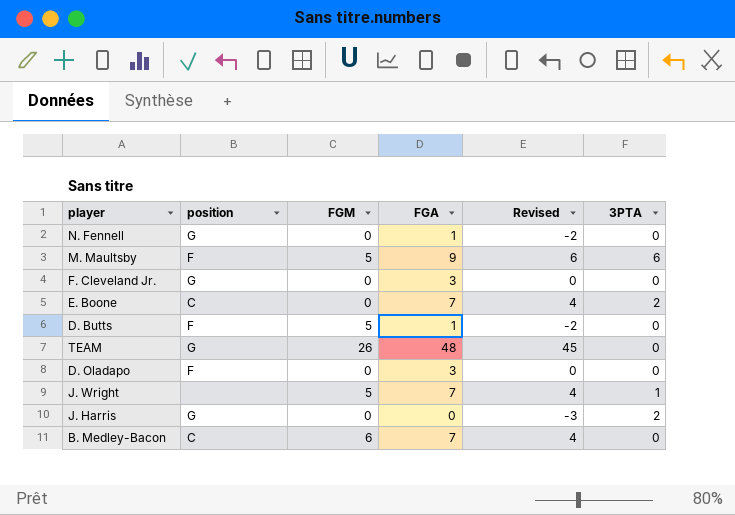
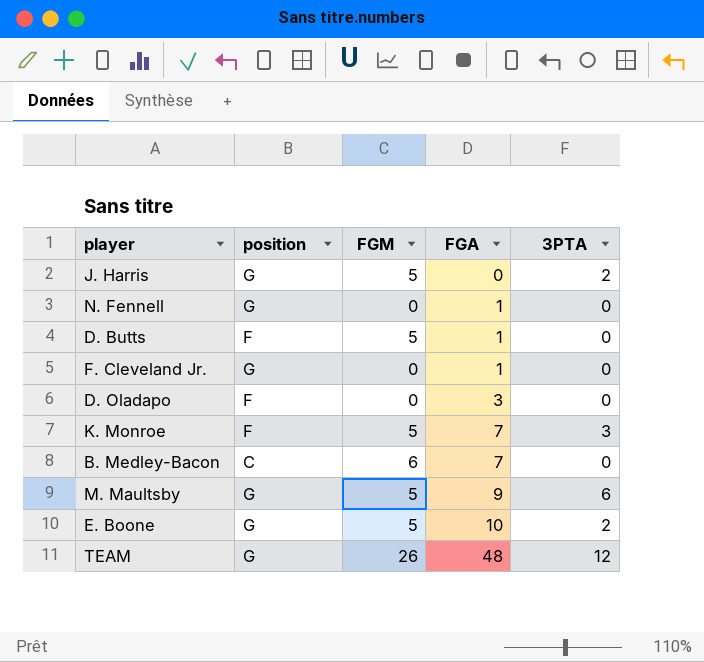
row order: none -> FGA ascending
column Revised | formula: [FGA] - 3 -> none
row J. Wright: none | 5 | 7 | 4 | 1 -> none
J. Harris | FGM: 0 -> 5
F. Cleveland Jr. | FGA: 3 -> 1
row K. Monroe: none -> F | 5 | 7 | 3
M. Maultsby | position: F -> G
E. Boone | position: C -> G
E. Boone | FGM: 0 -> 5
E. Boone | FGA: 7 -> 10
TEAM | 3PTA: 0 -> 12

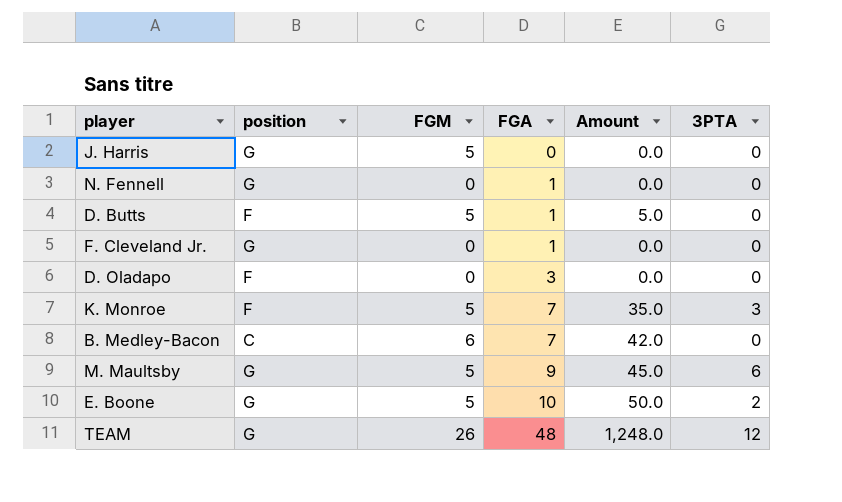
column Amount | formula: none -> [FGM] * [FGA]
J. Harris | 3PTA: 2 -> 0

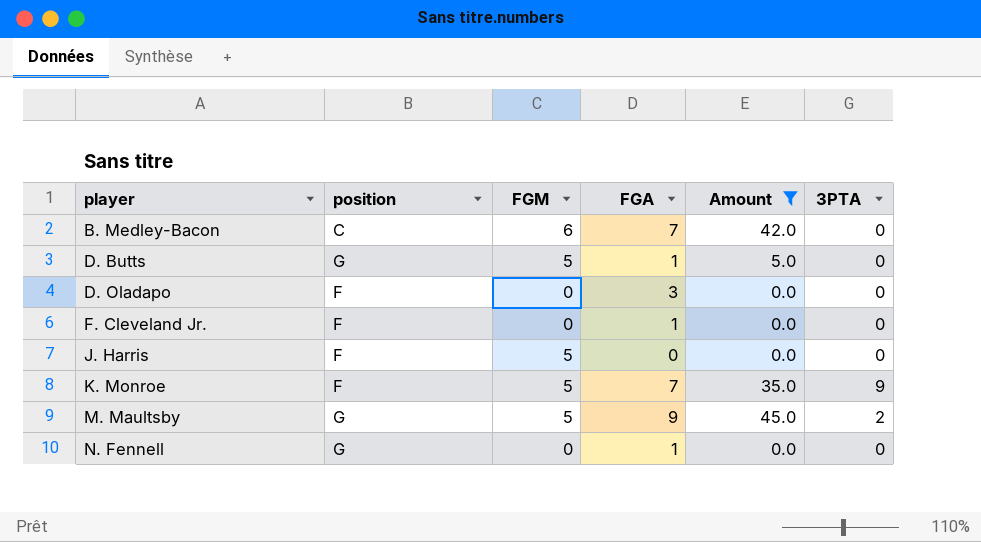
filter: none -> Amount <= 45.0
row order: FGA ascending -> player ascending
D. Butts | position: F -> G
F. Cleveland Jr. | position: G -> F
J. Harris | position: G -> F
K. Monroe | 3PTA: 3 -> 9
M. Maultsby | 3PTA: 6 -> 2

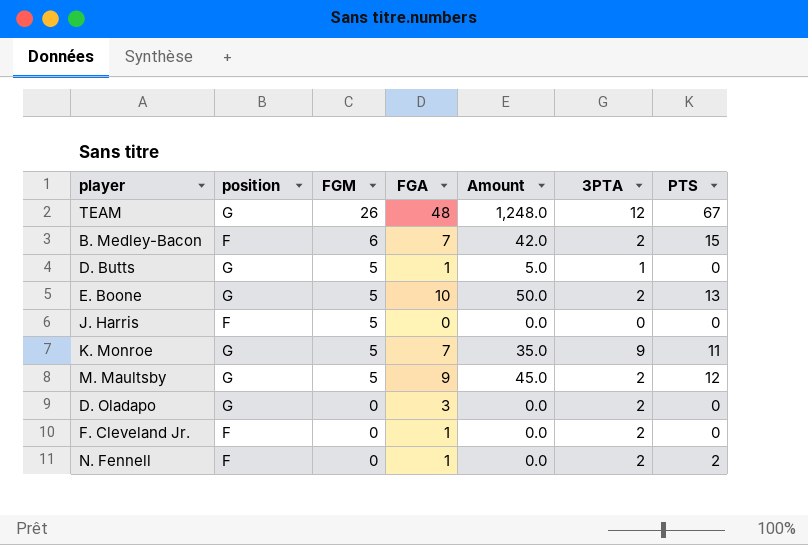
filter: Amount <= 45.0 -> none
row order: player ascending -> FGM descending
column PTS | position: none -> 7
B. Medley-Bacon | position: C -> F
B. Medley-Bacon | 3PTA: 0 -> 2
D. Butts | 3PTA: 0 -> 1
K. Monroe | position: F -> G
D. Oladapo | position: F -> G
D. Oladapo | 3PTA: 0 -> 2
F. Cleveland Jr. | 3PTA: 0 -> 2
N. Fennell | position: G -> F
N. Fennell | 3PTA: 0 -> 2

